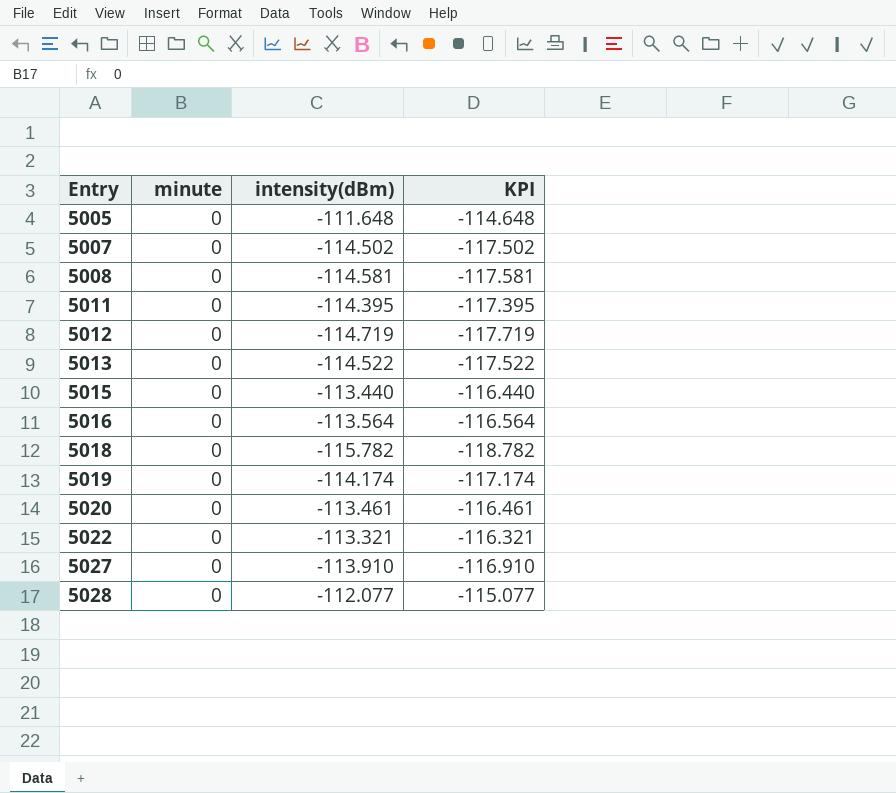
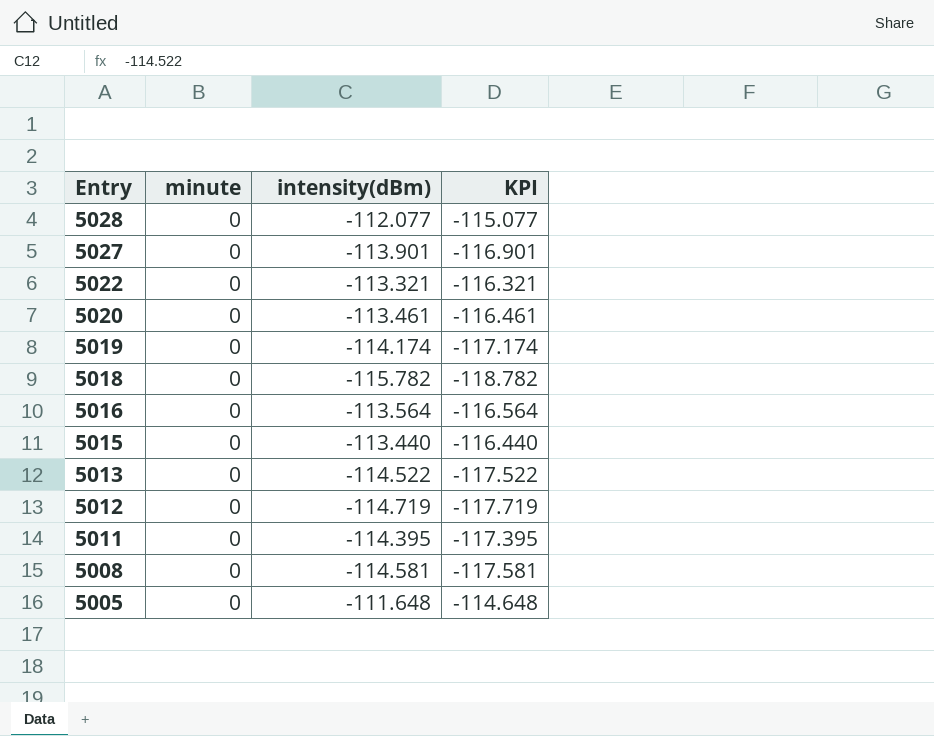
row order: Entry ascending -> Entry descending
row 5007: 0 | -114.502 | -117.502 -> none
5027 | intensity(dBm): -113.910 -> -113.901
5027 | KPI: -116.910 -> -116.901

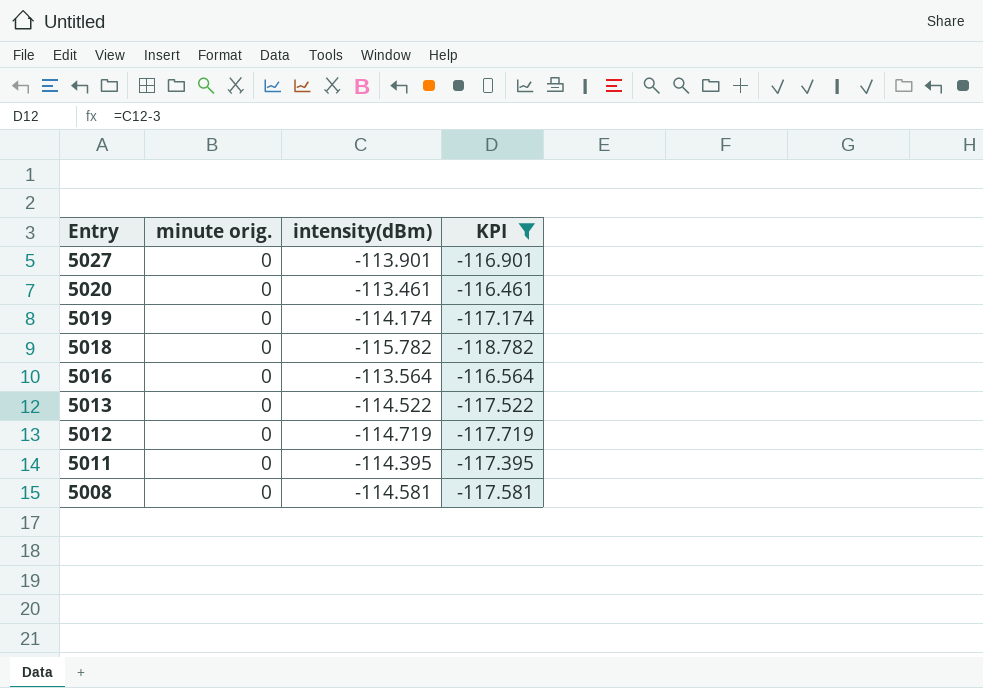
filter: none -> KPI <= -116.461
column name: minute -> minute orig.

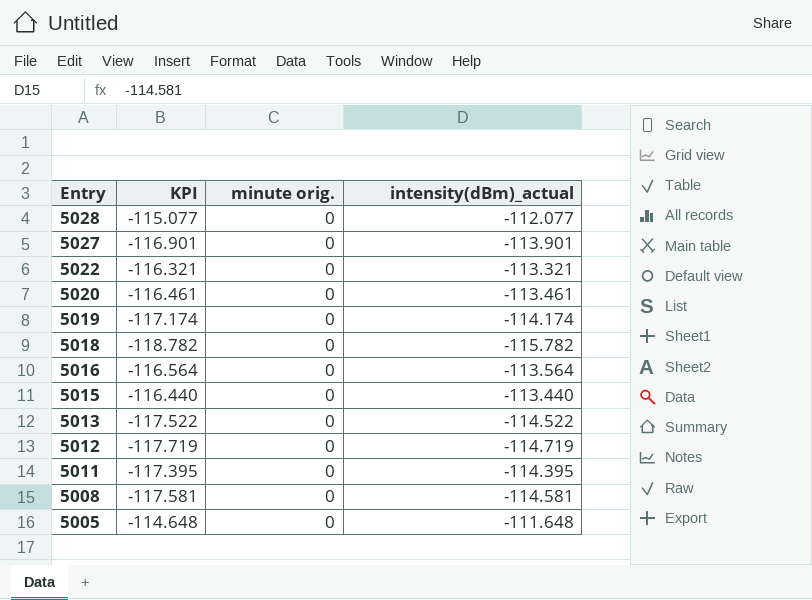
filter: KPI <= -116.461 -> none
column KPI | position: 4 -> 2
column name: intensity(dBm) -> intensity(dBm)_actual

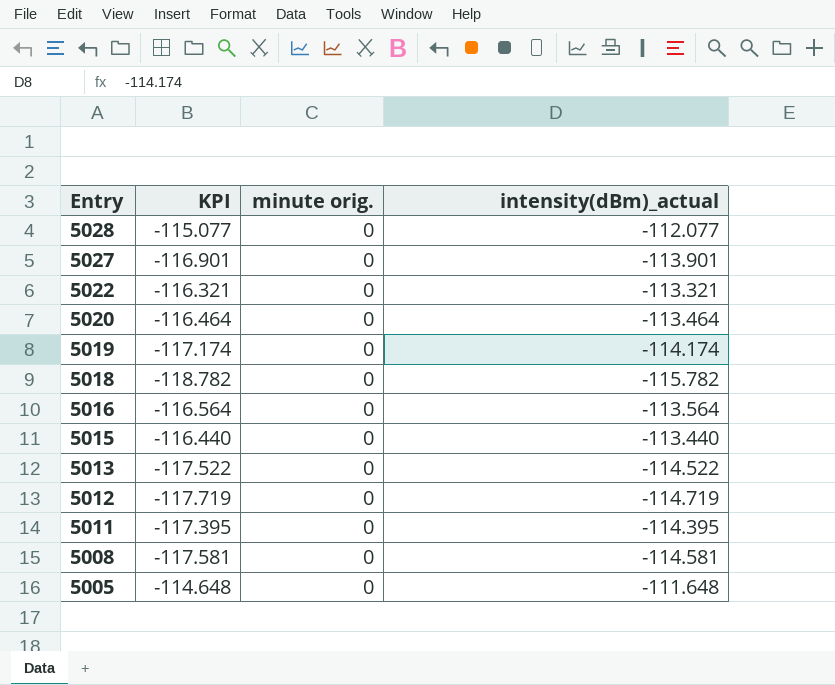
5020 | KPI: -116.461 -> -116.464
5020 | intensity(dBm)_actual: -113.461 -> -113.464

